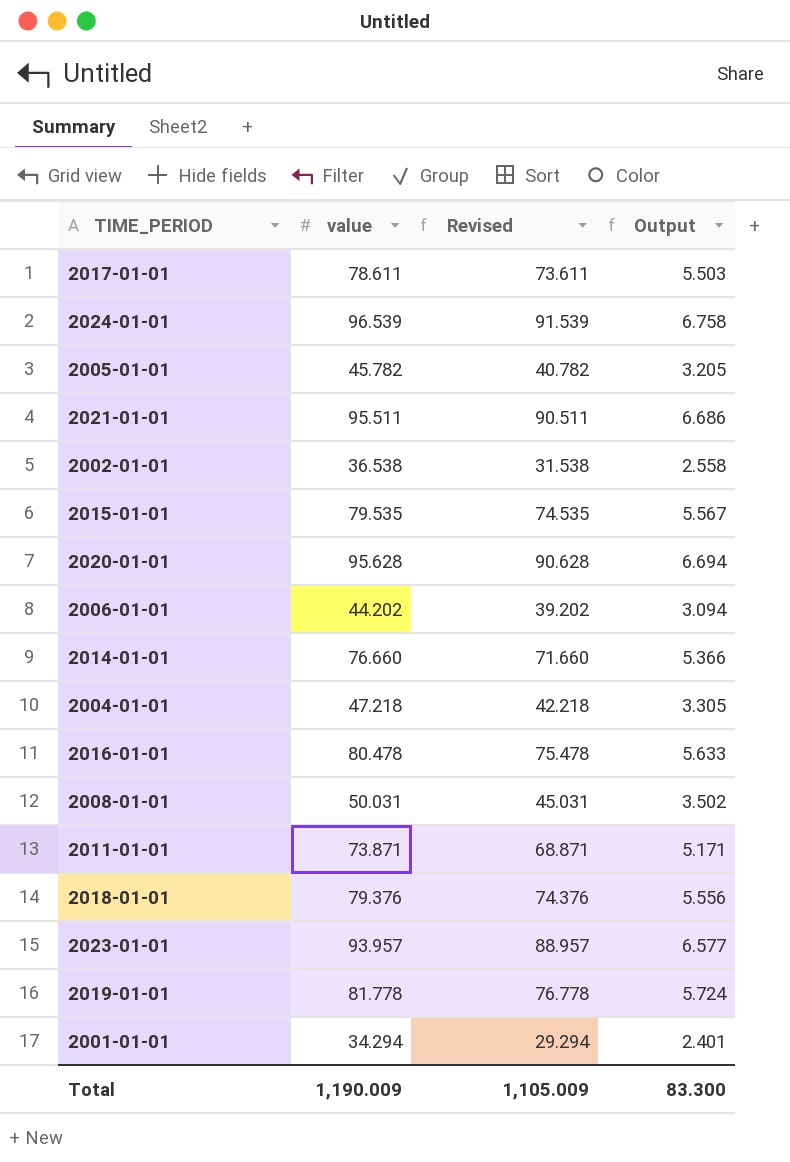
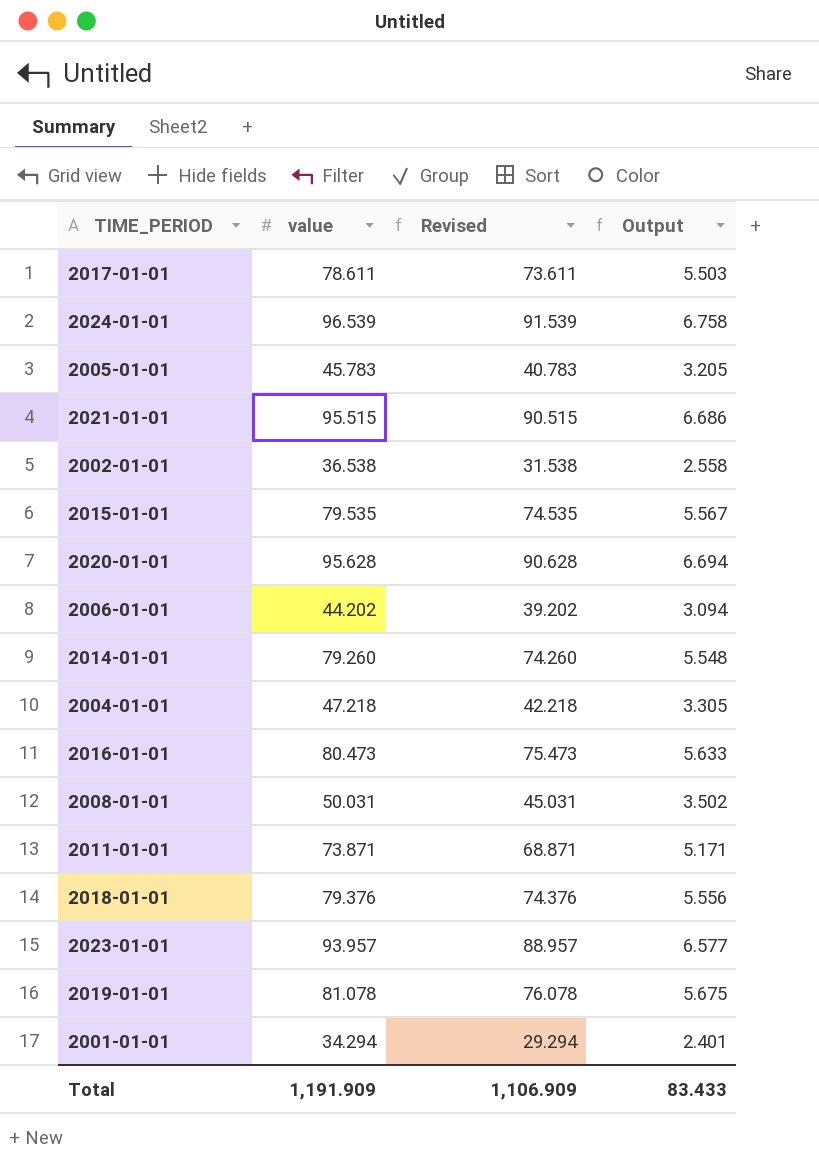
2005-01-01 | value: 45.782 -> 45.783
2005-01-01 | Revised: 40.782 -> 40.783
2021-01-01 | value: 95.511 -> 95.515
2021-01-01 | Revised: 90.511 -> 90.515
2014-01-01 | value: 76.660 -> 79.260
2014-01-01 | Revised: 71.660 -> 74.260
2014-01-01 | Output: 5.366 -> 5.548
2016-01-01 | value: 80.478 -> 80.473
2016-01-01 | Revised: 75.478 -> 75.473
2019-01-01 | value: 81.778 -> 81.078
2019-01-01 | Revised: 76.778 -> 76.078
2019-01-01 | Output: 5.724 -> 5.675
Total | value: 1,190.009 -> 1,191.909
Total | Revised: 1,105.009 -> 1,106.909
Total | Output: 83.300 -> 83.433

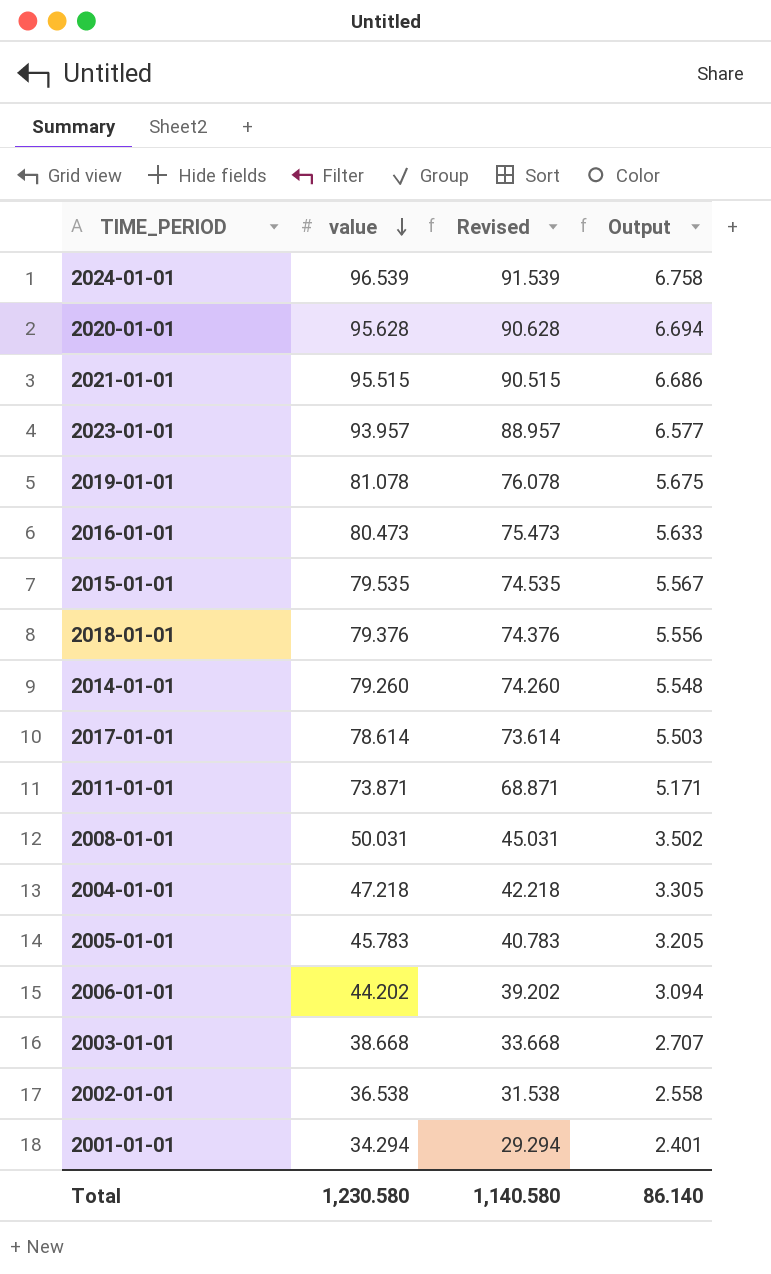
row order: none -> value descending
2017-01-01 | value: 78.611 -> 78.614
2017-01-01 | Revised: 73.611 -> 73.614
row 2003-01-01: none -> 38.668 | 33.668 | 2.707
Total | value: 1,191.909 -> 1,230.580
Total | Revised: 1,106.909 -> 1,140.580
Total | Output: 83.433 -> 86.140

